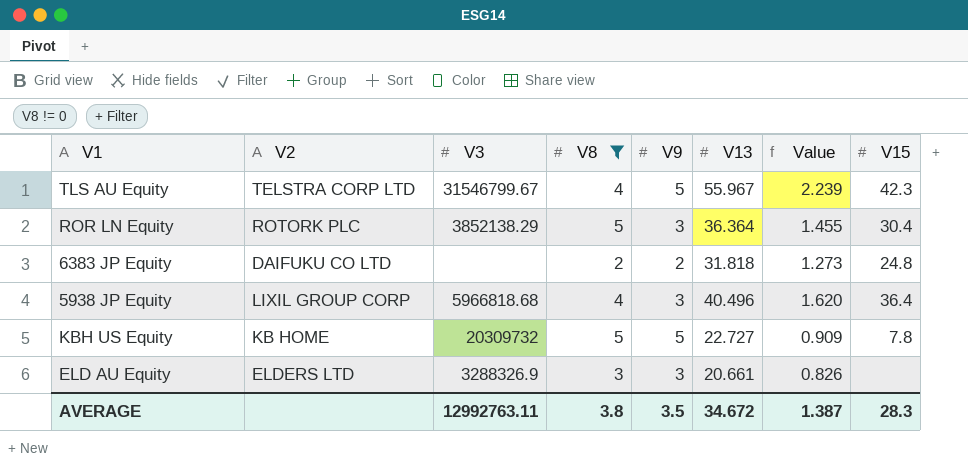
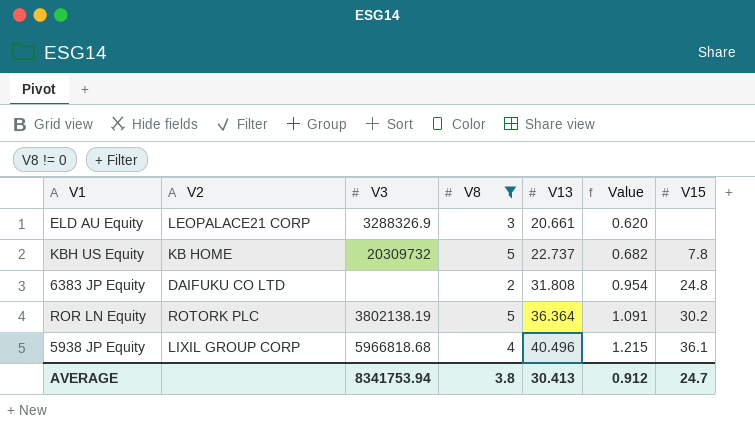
row order: none -> V13 ascending
column V9 | position: 5 -> none
column Value | formula: [V13] * 0.04 -> [V13] * 0.03
row TLS AU Equity: TELSTRA CORP LTD | 31546799.67 | 4 | 5 | 55.967 | 2.239 | 42.3 -> none
ELD AU Equity | V2: ELDERS LTD -> LEOPALACE21 CORP
KBH US Equity | V13: 22.727 -> 22.737
6383 JP Equity | V13: 31.818 -> 31.808
ROR LN Equity | V3: 3852138.29 -> 3802138.19
ROR LN Equity | V15: 30.4 -> 30.2
5938 JP Equity | V15: 36.4 -> 36.1
AVERAGE | V3: 12992763.11 -> 8341753.94
AVERAGE | V13: 34.672 -> 30.413
AVERAGE | Value: 1.387 -> 0.912
AVERAGE | V15: 28.3 -> 24.7

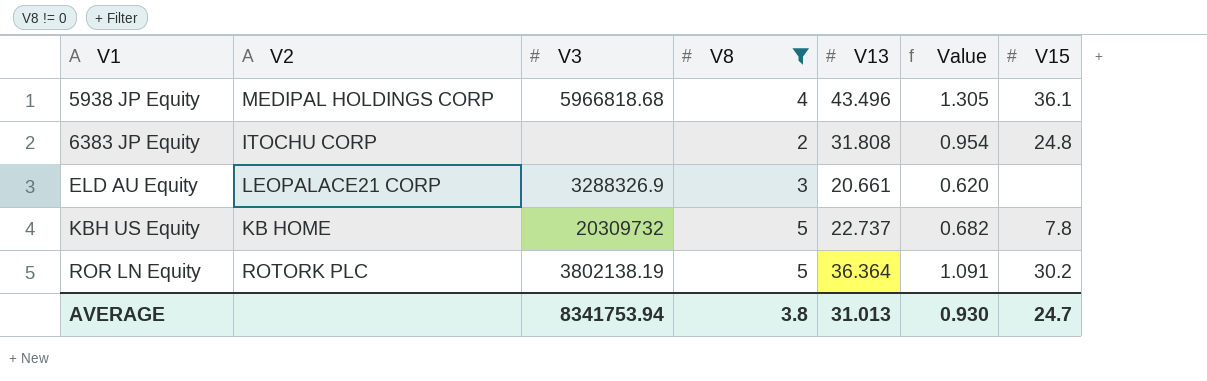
row order: V13 ascending -> V1 ascending
5938 JP Equity | V2: LIXIL GROUP CORP -> MEDIPAL HOLDINGS CORP
5938 JP Equity | V13: 40.496 -> 43.496
5938 JP Equity | Value: 1.215 -> 1.305
6383 JP Equity | V2: DAIFUKU CO LTD -> ITOCHU CORP
AVERAGE | V13: 30.413 -> 31.013
AVERAGE | Value: 0.912 -> 0.930

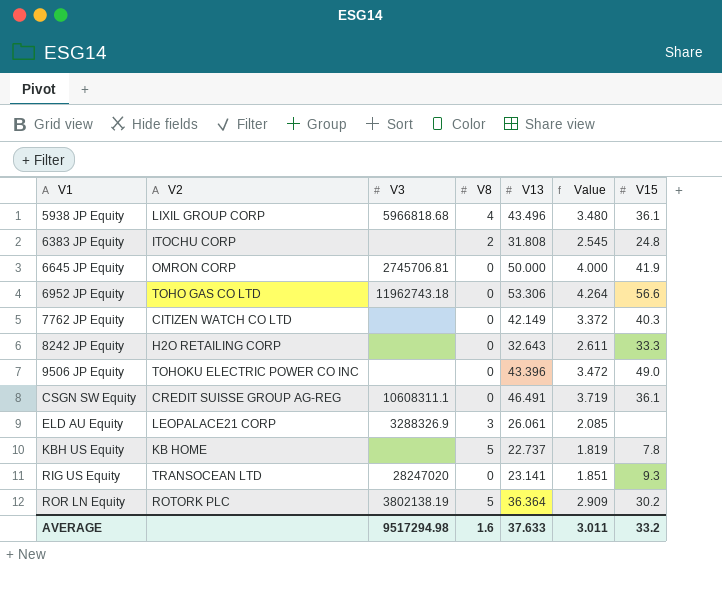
filter: V8 != 0 -> none
column Value | formula: [V13] * 0.03 -> [V13] * 0.08
5938 JP Equity | V2: MEDIPAL HOLDINGS CORP -> LIXIL GROUP CORP
ELD AU Equity | V13: 20.661 -> 26.061
KBH US Equity | V3: 20309732 -> none
AVERAGE | V3: 8341753.94 -> 9517294.98
AVERAGE | V8: 3.8 -> 1.6
AVERAGE | V13: 31.013 -> 37.633
AVERAGE | Value: 0.930 -> 3.011
AVERAGE | V15: 24.7 -> 33.2

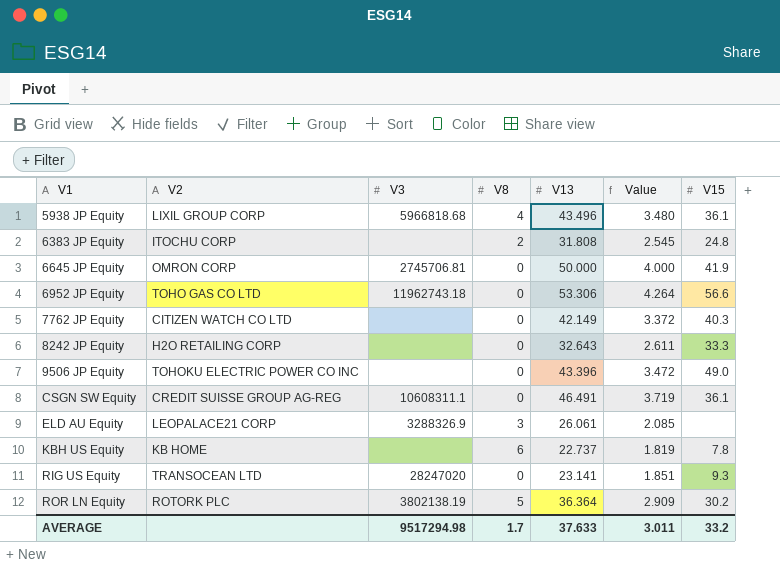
KBH US Equity | V8: 5 -> 6
AVERAGE | V8: 1.6 -> 1.7

